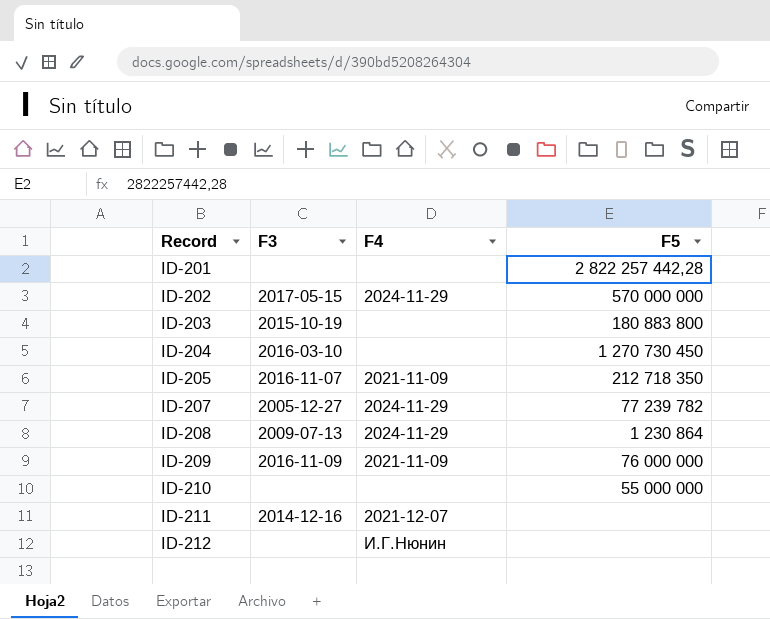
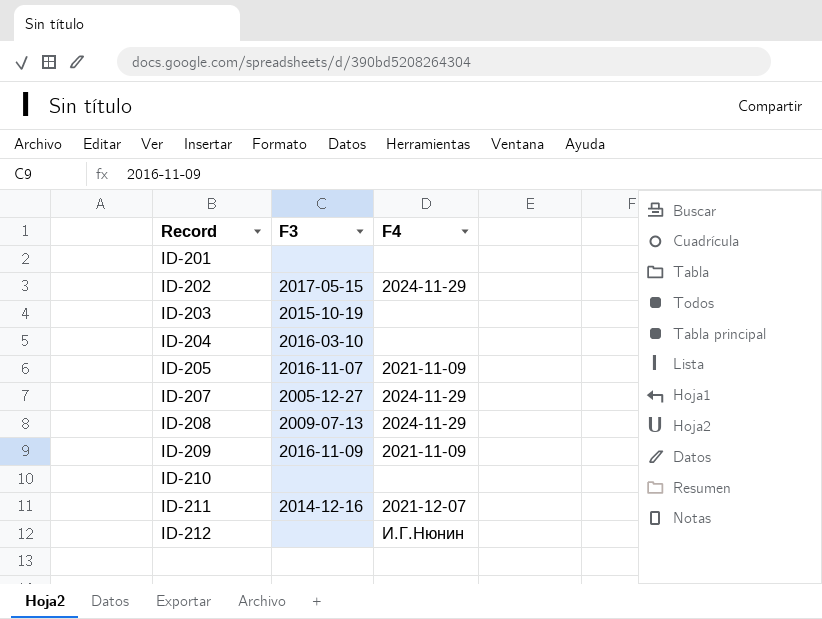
column F5 | position: 4 -> none

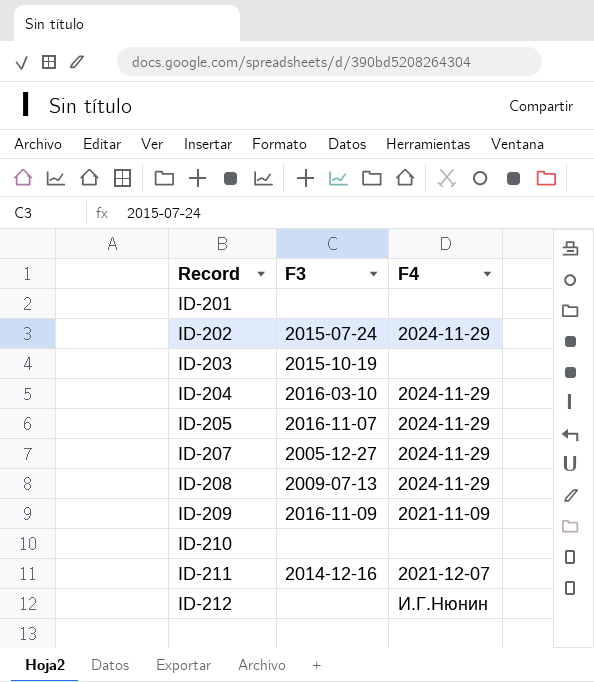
ID-202 | F3: 2017-05-15 -> 2015-07-24
ID-204 | F4: none -> 2024-11-29
ID-205 | F4: 2021-11-09 -> 2024-11-29

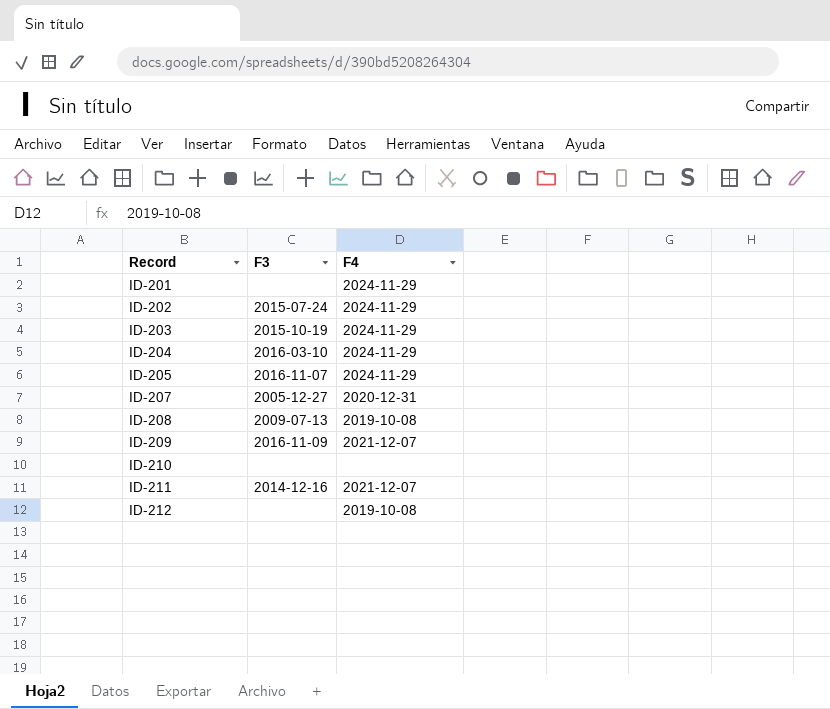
ID-201 | F4: none -> 2024-11-29
ID-203 | F4: none -> 2024-11-29
ID-207 | F4: 2024-11-29 -> 2020-12-31
ID-208 | F4: 2024-11-29 -> 2019-10-08
ID-209 | F4: 2021-11-09 -> 2021-12-07
ID-212 | F4: И.Г.Нюнин -> 2019-10-08

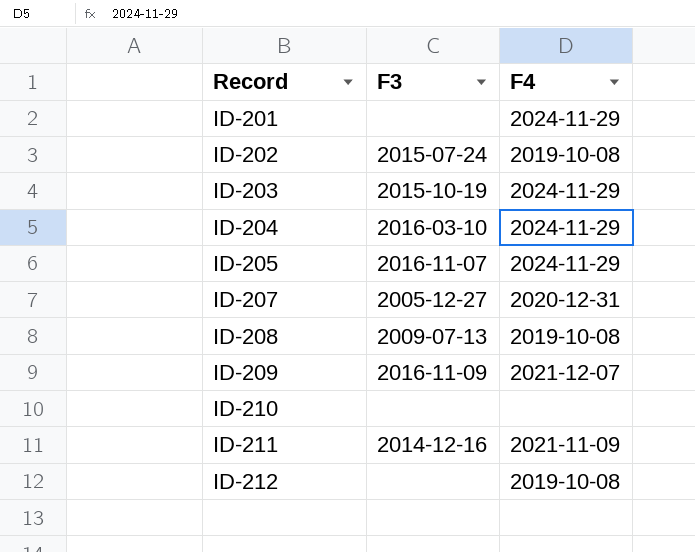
ID-202 | F4: 2024-11-29 -> 2019-10-08
ID-211 | F4: 2021-12-07 -> 2021-11-09

